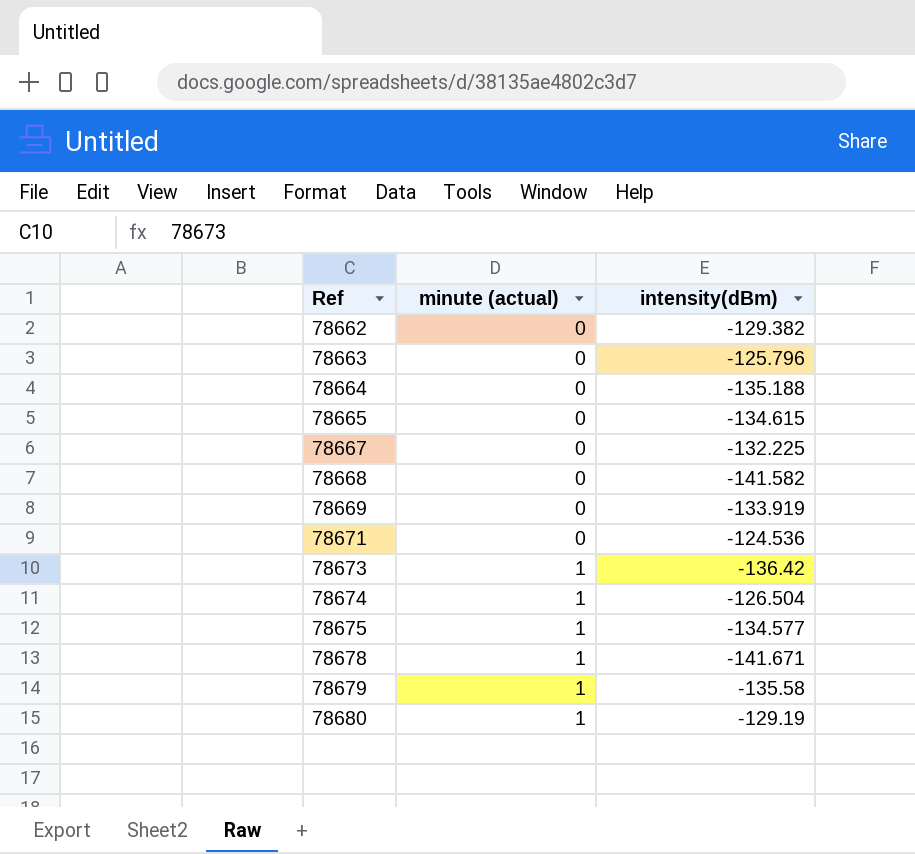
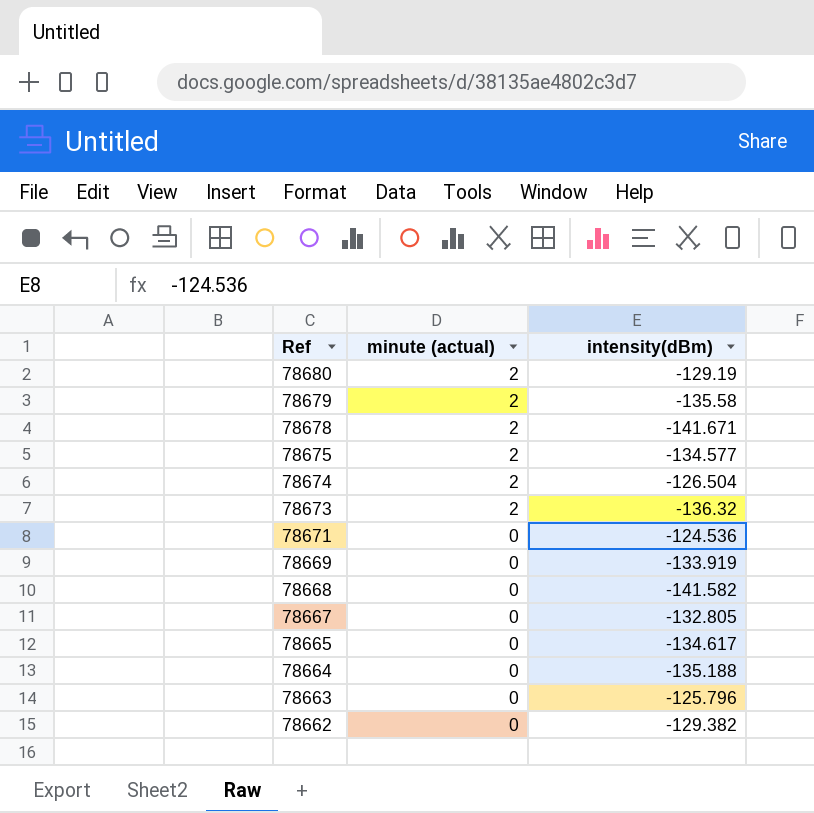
row order: Ref ascending -> Ref descending
78680 | minute (actual): 1 -> 2
78679 | minute (actual): 1 -> 2
78678 | minute (actual): 1 -> 2
78675 | minute (actual): 1 -> 2
78674 | minute (actual): 1 -> 2
78673 | minute (actual): 1 -> 2
78673 | intensity(dBm): -136.42 -> -136.32
78667 | intensity(dBm): -132.225 -> -132.805
78665 | intensity(dBm): -134.615 -> -134.617

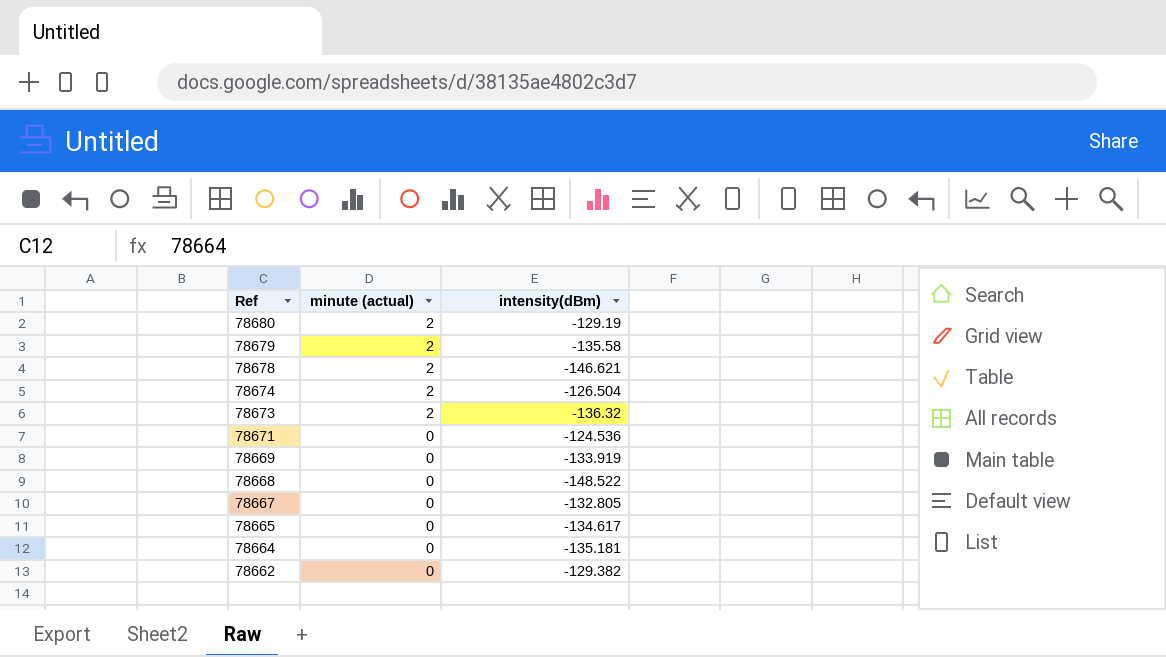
row 78675: 2 | -134.577 -> none
row 78663: 0 | -125.796 -> none
78678 | intensity(dBm): -141.671 -> -146.621
78668 | intensity(dBm): -141.582 -> -148.522
78664 | intensity(dBm): -135.188 -> -135.181

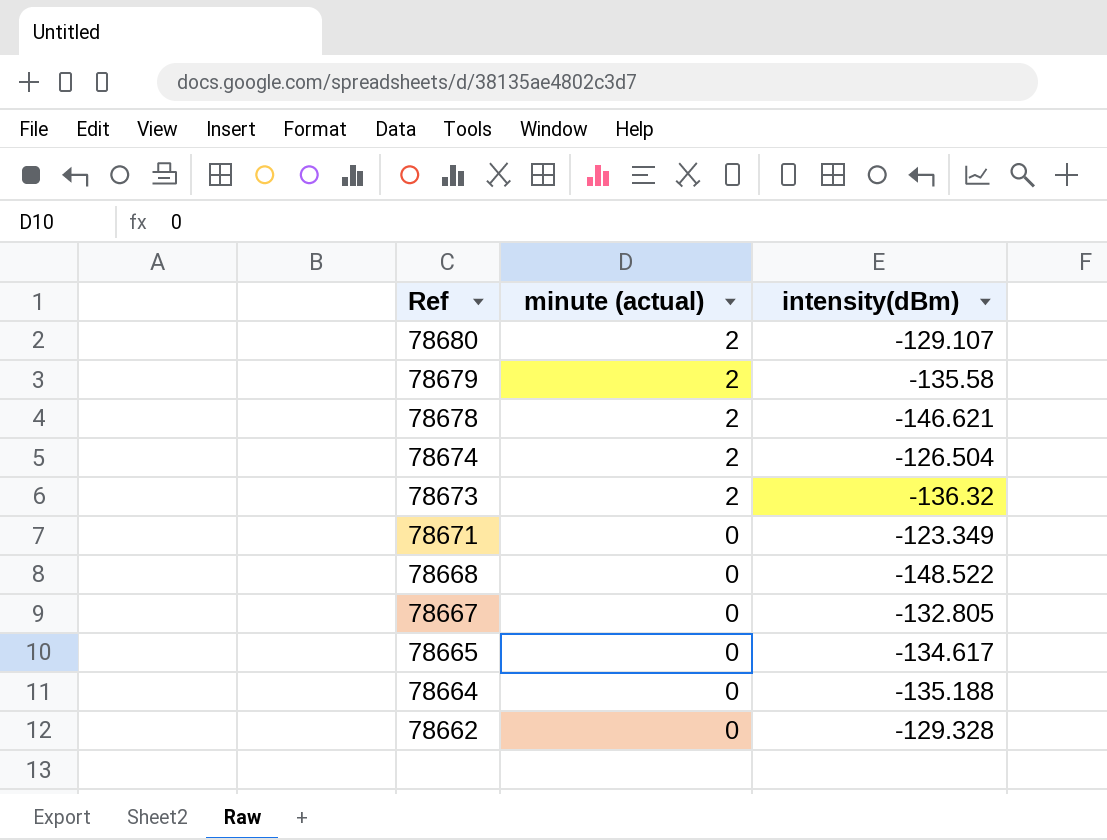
row 78669: 0 | -133.919 -> none
78680 | intensity(dBm): -129.19 -> -129.107
78671 | intensity(dBm): -124.536 -> -123.349
78664 | intensity(dBm): -135.181 -> -135.188
78662 | intensity(dBm): -129.382 -> -129.328

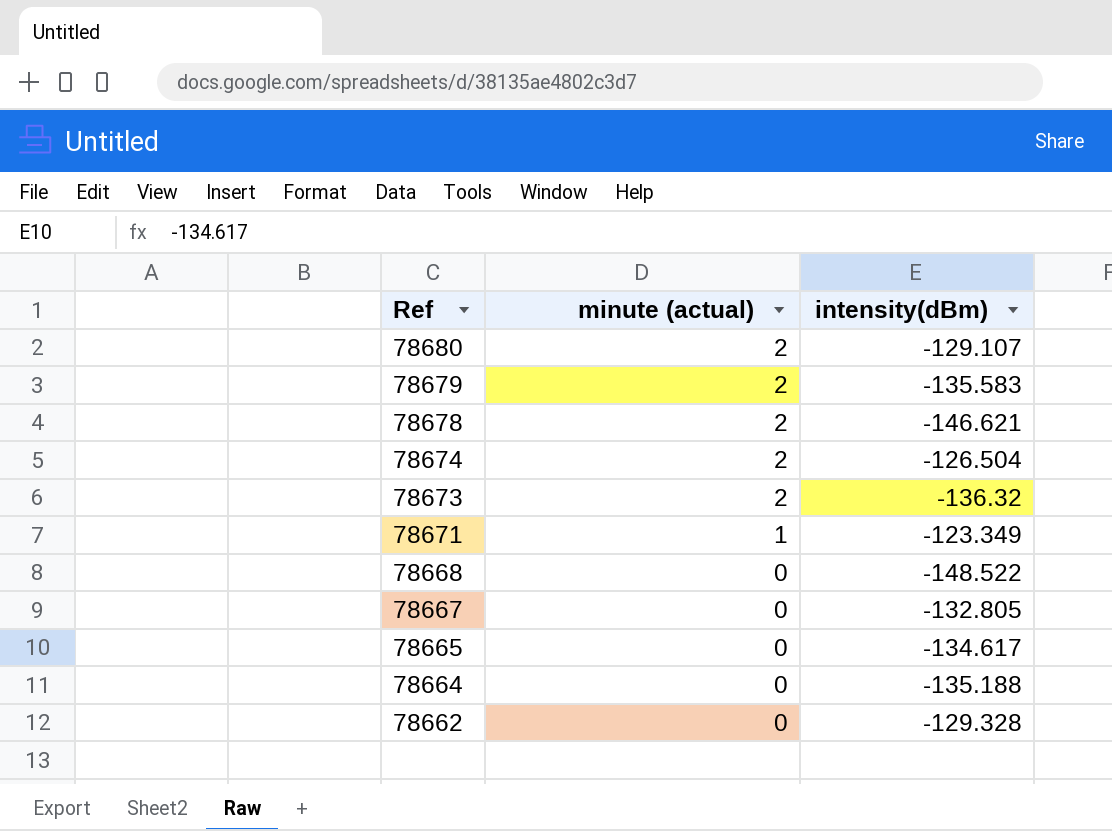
78679 | intensity(dBm): -135.58 -> -135.583
78671 | minute (actual): 0 -> 1

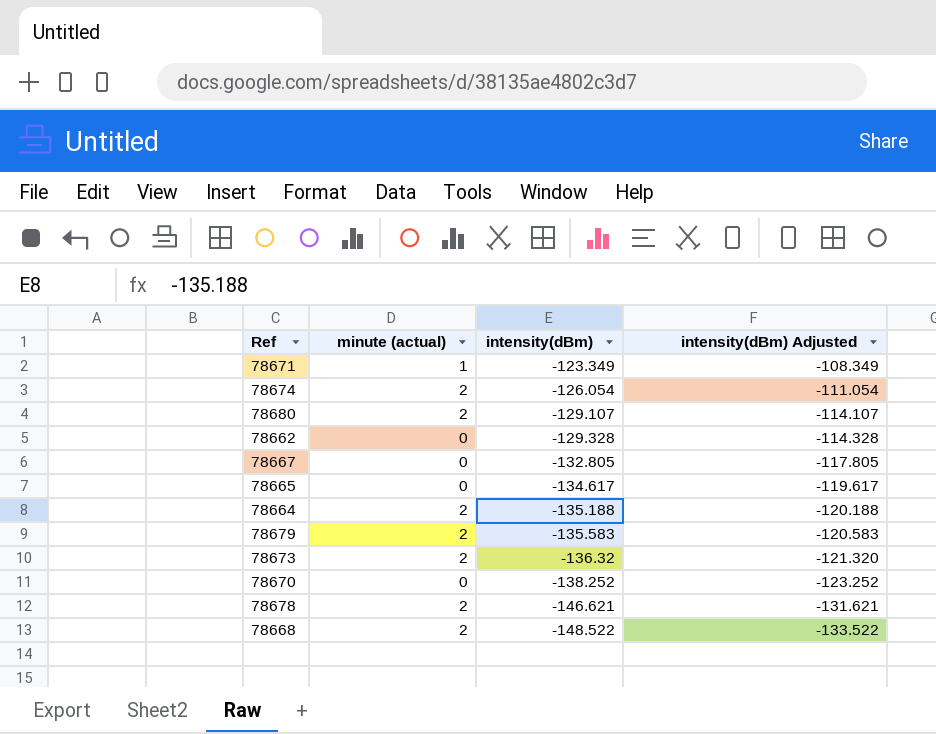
row order: Ref descending -> intensity(dBm) descending
column intensity(dBm) Adjusted | formula: none -> [intensity(dBm)] + 15
78674 | intensity(dBm): -126.504 -> -126.054
78664 | minute (actual): 0 -> 2
row 78670: none -> 0 | -138.252 | -123.252
78668 | minute (actual): 0 -> 2

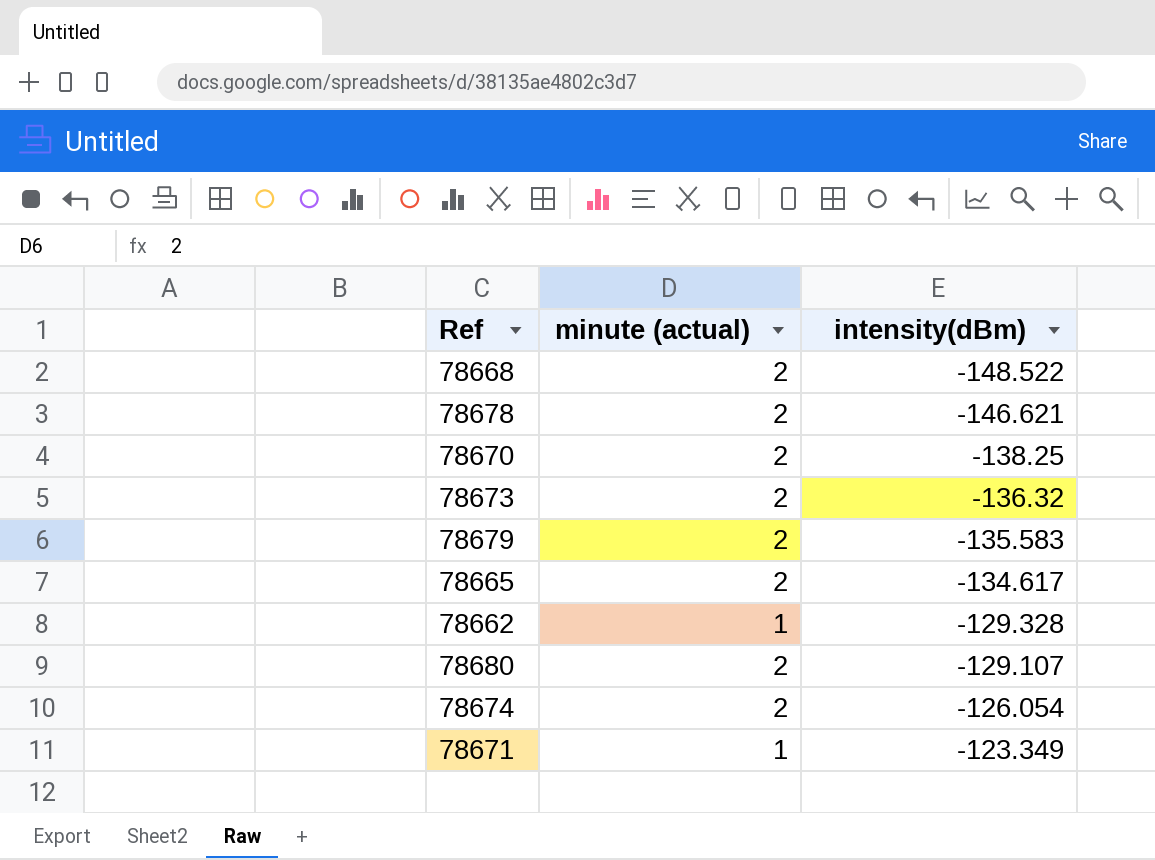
row order: intensity(dBm) descending -> intensity(dBm) ascending
column intensity(dBm) Adjusted | formula: [intensity(dBm)] + 15 -> none
row 78667: 0 | -132.805 | -117.805 -> none
row 78664: 2 | -135.188 | -120.188 -> none
78670 | minute (actual): 0 -> 2
78670 | intensity(dBm): -138.252 -> -138.25
78665 | minute (actual): 0 -> 2
78662 | minute (actual): 0 -> 1

